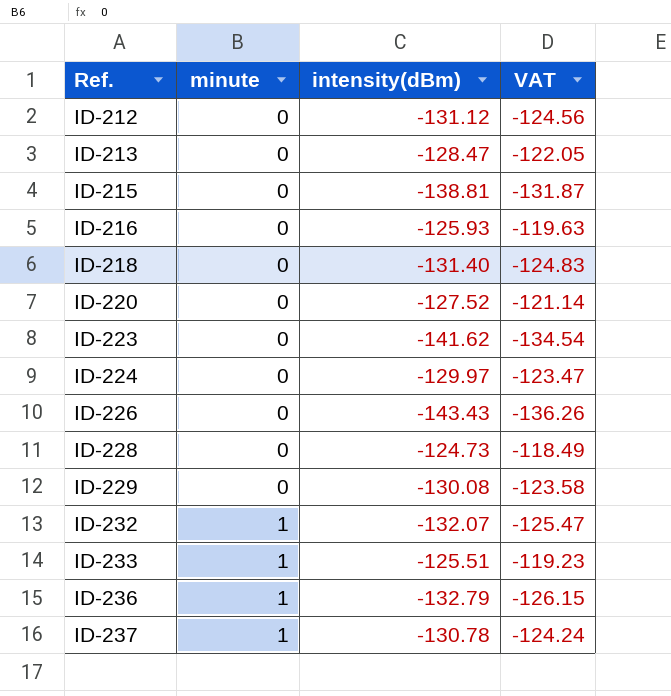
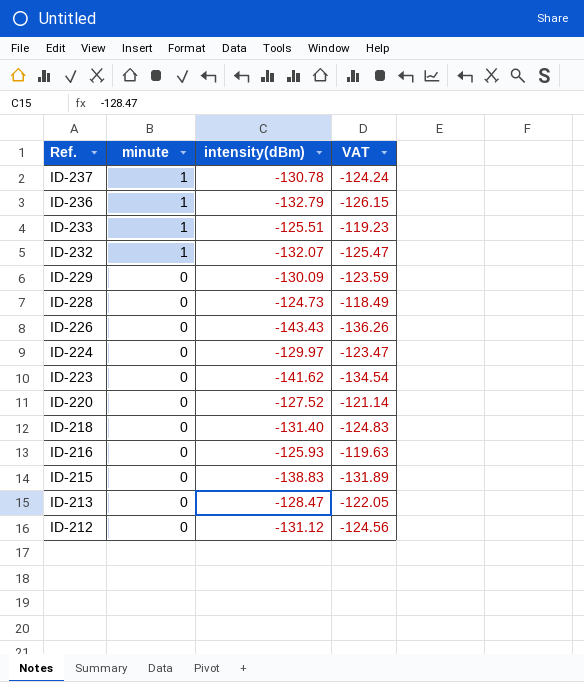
row order: Ref. ascending -> Ref. descending
ID-229 | intensity(dBm): -130.08 -> -130.09
ID-229 | VAT: -123.58 -> -123.59
ID-215 | intensity(dBm): -138.81 -> -138.83
ID-215 | VAT: -131.87 -> -131.89

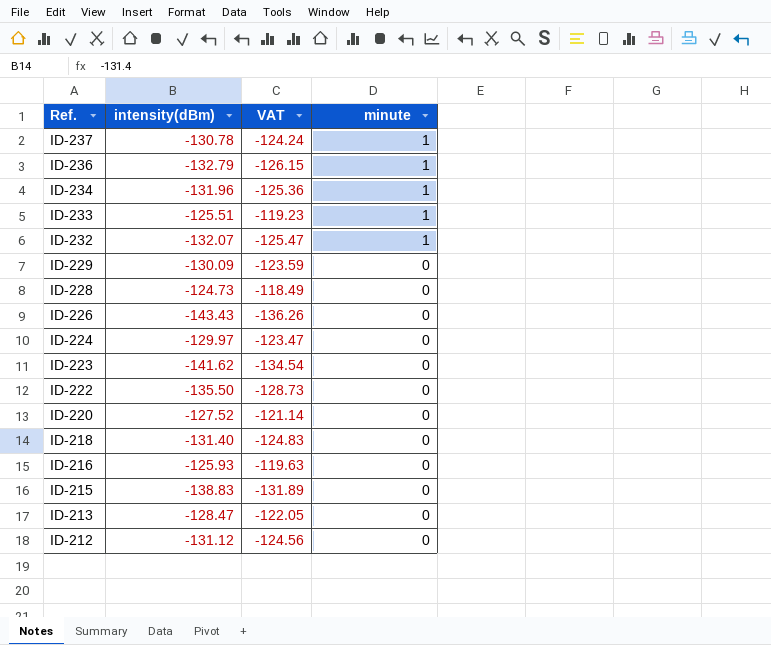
column minute | position: 2 -> 4
row ID-234: none -> -131.96 | -125.36 | 1
row ID-222: none -> -135.50 | -128.73 | 0

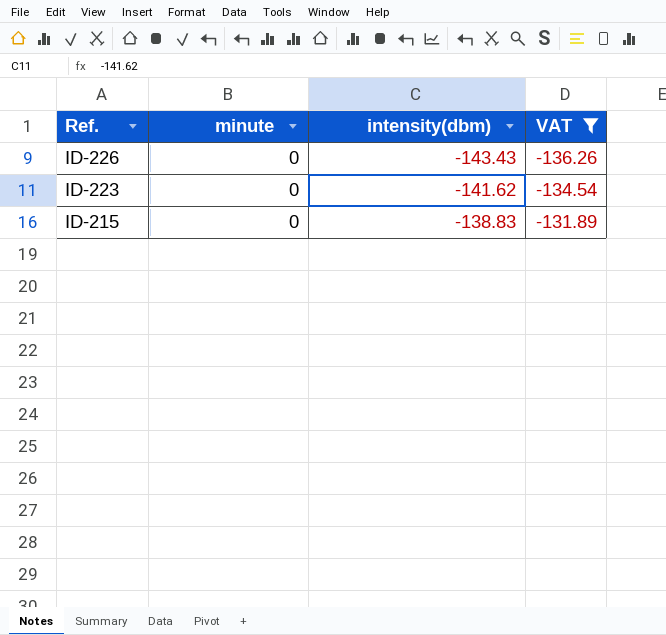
filter: none -> VAT <= -131.89
column minute | position: 4 -> 2
column name: intensity(dBm) -> intensity(dbm)

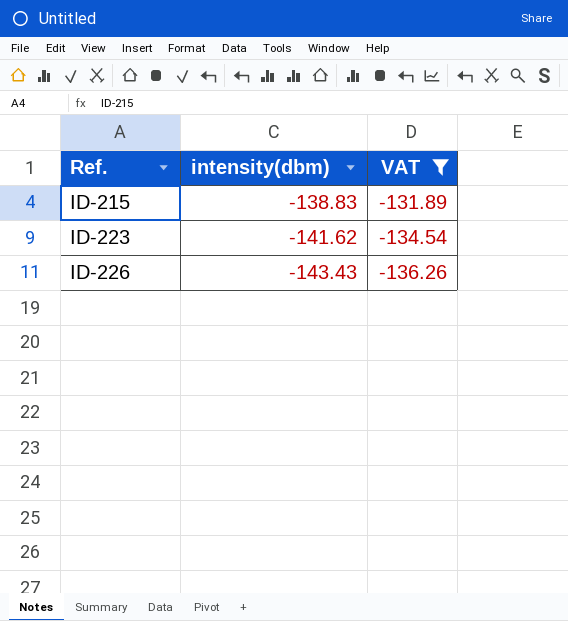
row order: Ref. descending -> Ref. ascending
column minute | position: 2 -> none

